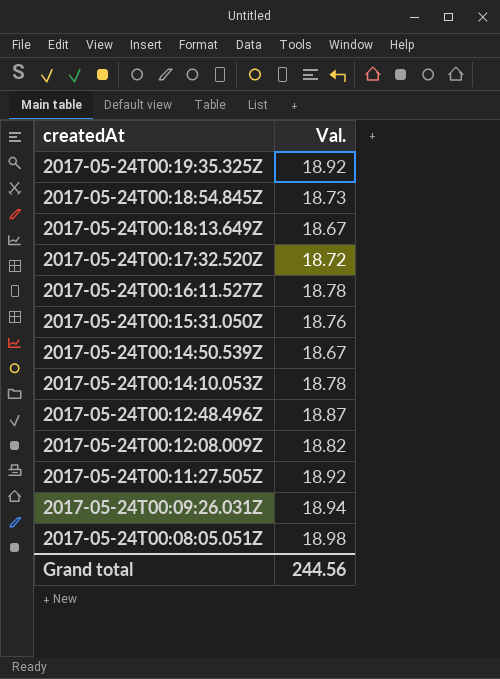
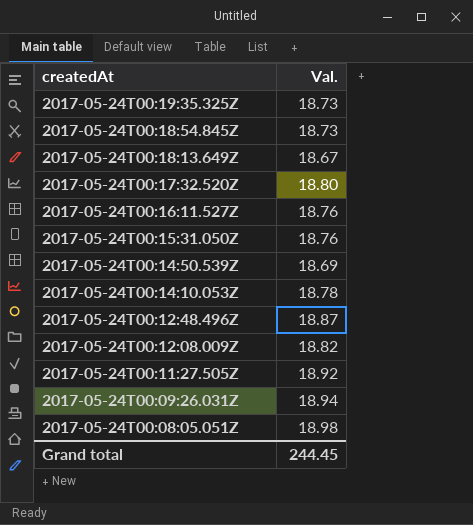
2017-05-24T00:19:35.325Z | Val.: 18.92 -> 18.73
2017-05-24T00:17:32.520Z | Val.: 18.72 -> 18.80
2017-05-24T00:16:11.527Z | Val.: 18.78 -> 18.76
2017-05-24T00:14:50.539Z | Val.: 18.67 -> 18.69
Grand total | Val.: 244.56 -> 244.45

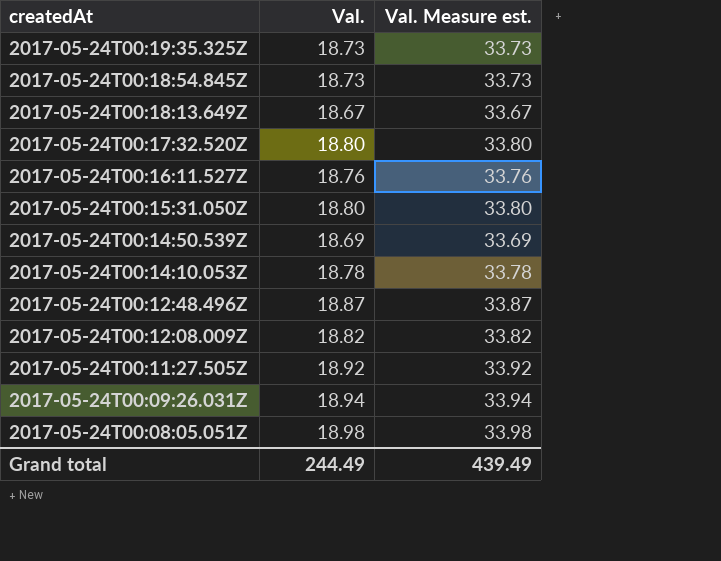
column Val. Measure est. | formula: none -> [Val.] + 15
2017-05-24T00:15:31.050Z | Val.: 18.76 -> 18.80
Grand total | Val.: 244.45 -> 244.49

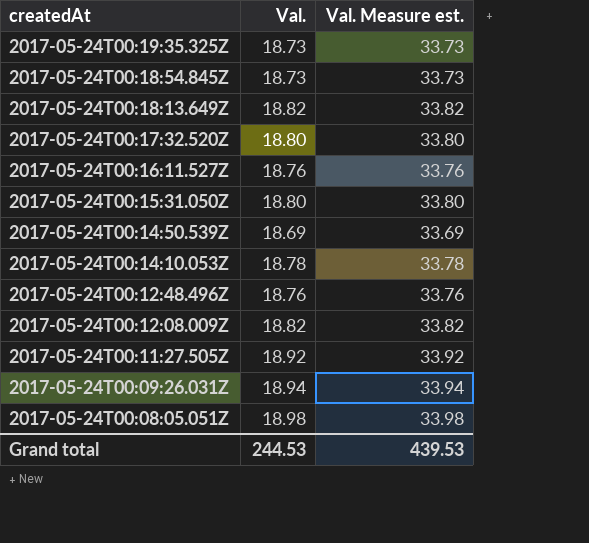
2017-05-24T00:18:13.649Z | Val.: 18.67 -> 18.82
2017-05-24T00:18:13.649Z | Val. Measure est.: 33.67 -> 33.82
2017-05-24T00:12:48.496Z | Val.: 18.87 -> 18.76
2017-05-24T00:12:48.496Z | Val. Measure est.: 33.87 -> 33.76
Grand total | Val.: 244.49 -> 244.53
Grand total | Val. Measure est.: 439.49 -> 439.53

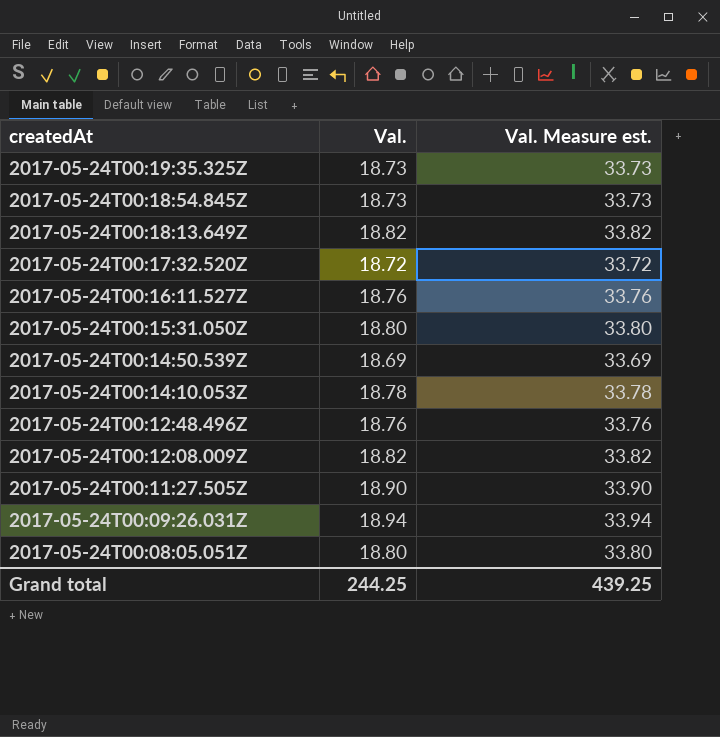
2017-05-24T00:17:32.520Z | Val.: 18.80 -> 18.72
2017-05-24T00:17:32.520Z | Val. Measure est.: 33.80 -> 33.72
2017-05-24T00:11:27.505Z | Val.: 18.92 -> 18.90
2017-05-24T00:11:27.505Z | Val. Measure est.: 33.92 -> 33.90
2017-05-24T00:08:05.051Z | Val.: 18.98 -> 18.80
2017-05-24T00:08:05.051Z | Val. Measure est.: 33.98 -> 33.80
Grand total | Val.: 244.53 -> 244.25
Grand total | Val. Measure est.: 439.53 -> 439.25

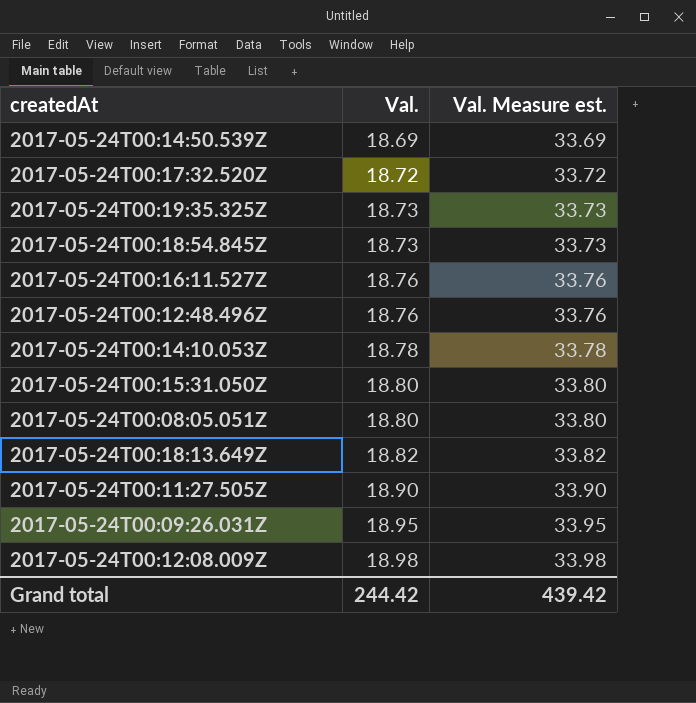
row order: createdAt descending -> Val. ascending
2017-05-24T00:09:26.031Z | Val.: 18.94 -> 18.95
2017-05-24T00:09:26.031Z | Val. Measure est.: 33.94 -> 33.95
2017-05-24T00:12:08.009Z | Val.: 18.82 -> 18.98
2017-05-24T00:12:08.009Z | Val. Measure est.: 33.82 -> 33.98
Grand total | Val.: 244.25 -> 244.42
Grand total | Val. Measure est.: 439.25 -> 439.42

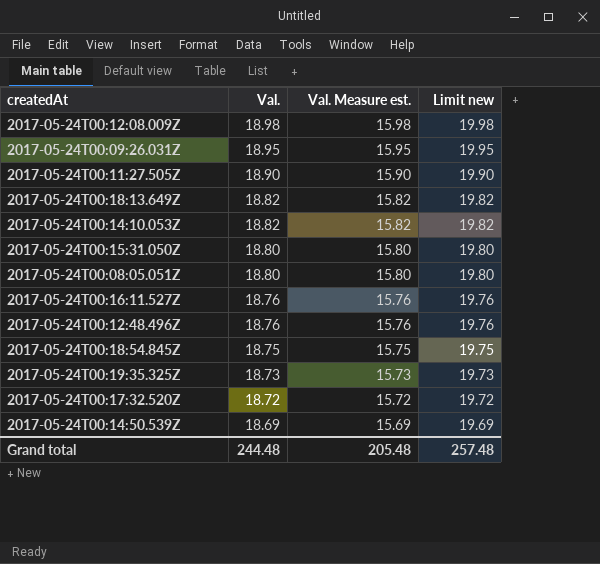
row order: Val. ascending -> Val. descending
column Val. Measure est. | formula: [Val.] + 15 -> [Val.] - 3
column Limit new | formula: none -> [Val.] + 1
2017-05-24T00:14:10.053Z | Val.: 18.78 -> 18.82
2017-05-24T00:18:54.845Z | Val.: 18.73 -> 18.75
Grand total | Val.: 244.42 -> 244.48
Grand total | Val. Measure est.: 439.42 -> 205.48

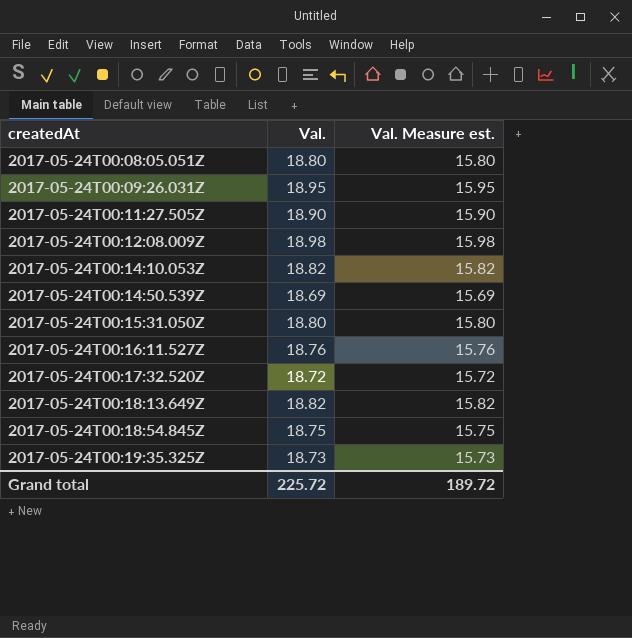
row order: Val. descending -> createdAt ascending
column Limit new | formula: [Val.] + 1 -> none
row 2017-05-24T00:12:48.496Z: 18.76 | 15.76 | 19.76 -> none
Grand total | Val.: 244.48 -> 225.72
Grand total | Val. Measure est.: 205.48 -> 189.72

